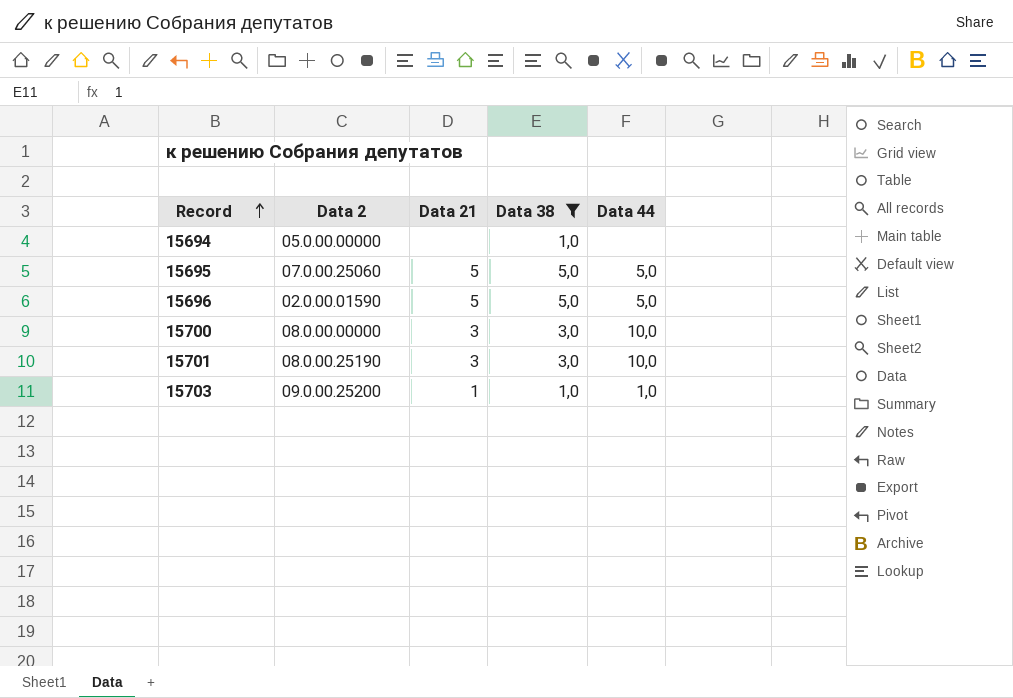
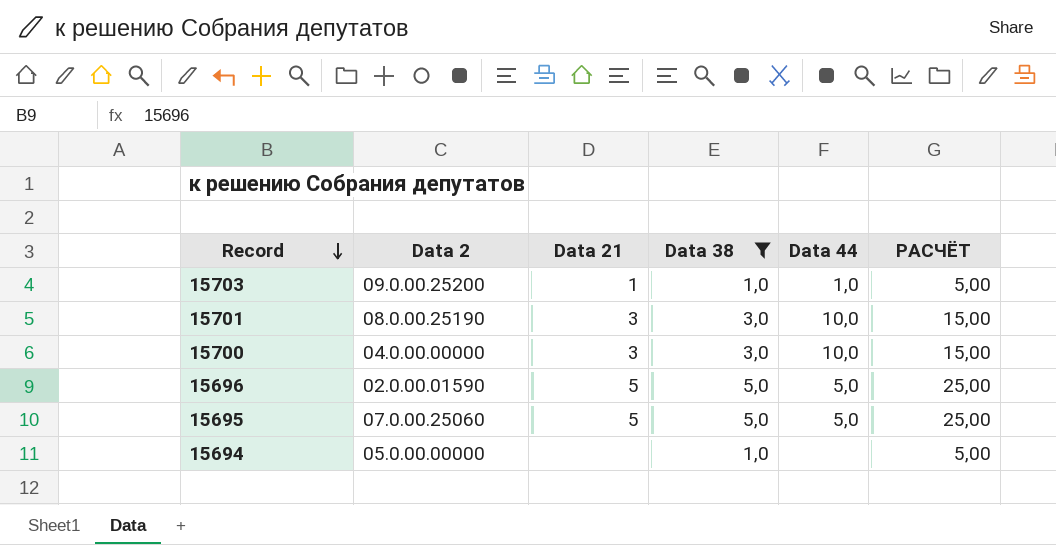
row order: Record ascending -> Record descending
column РАСЧЁТ | formula: none -> [Data 38] * 5
15700 | Data 2: 08.0.00.00000 -> 04.0.00.00000

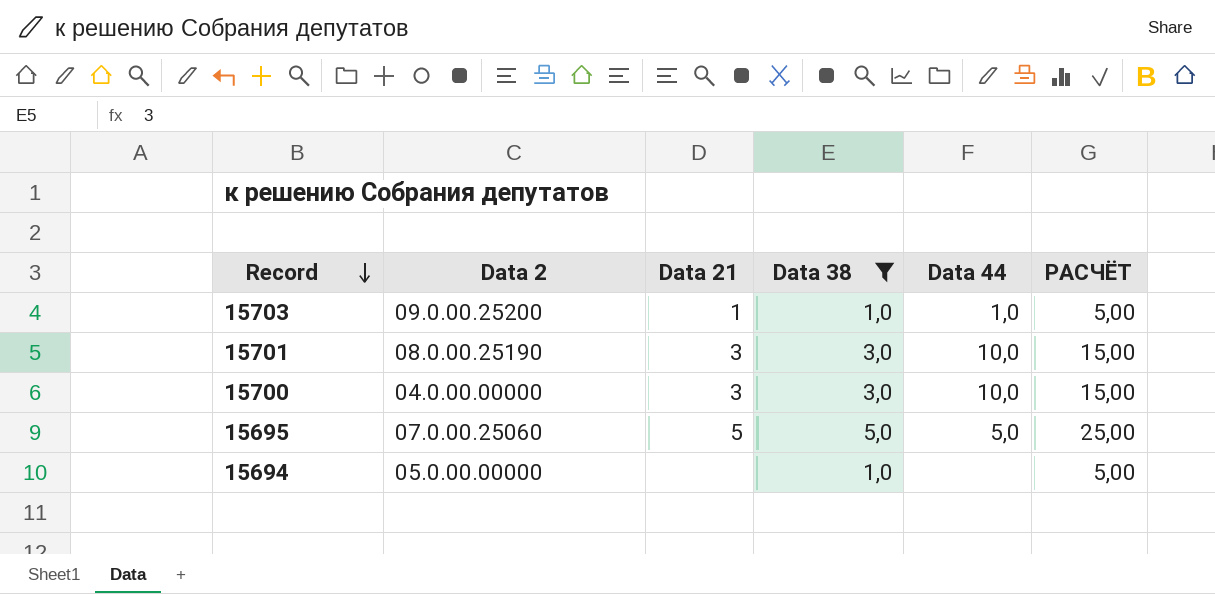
row 15696: 02.0.00.01590 | 5 | 5,0 | 5,0 | 25,00 -> none

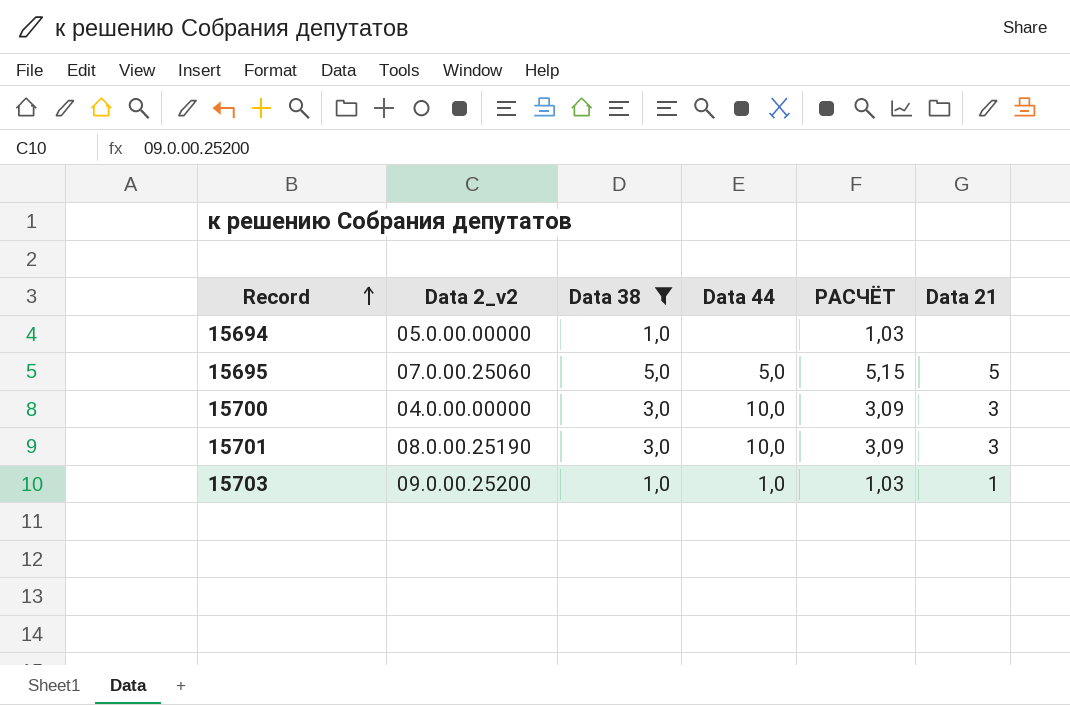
row order: Record descending -> Record ascending
column name: Data 2 -> Data 2_v2
column РАСЧЁТ | formula: [Data 38] * 5 -> [Data 38] * 1,03
column Data 21 | position: 3 -> 6

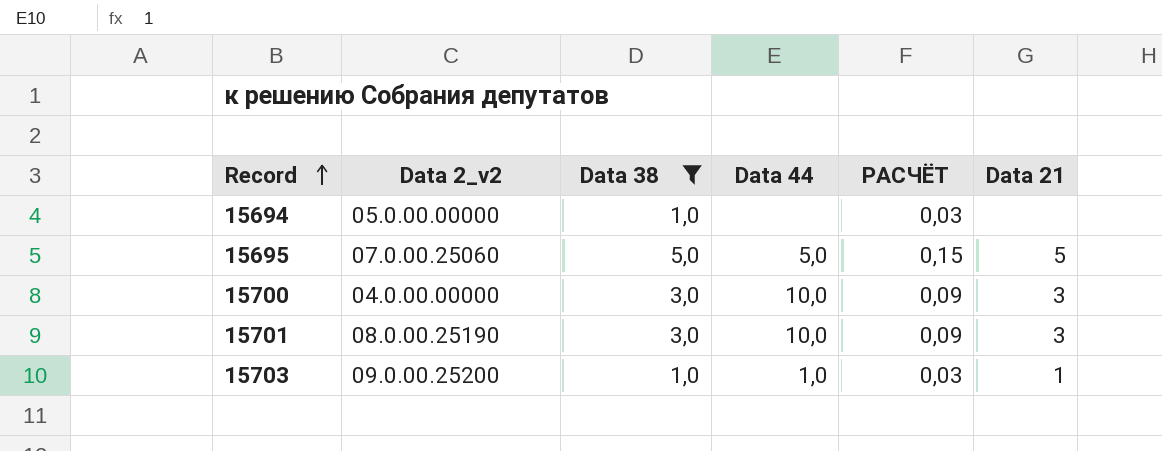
column РАСЧЁТ | formula: [Data 38] * 1,03 -> [Data 38] * 0,03

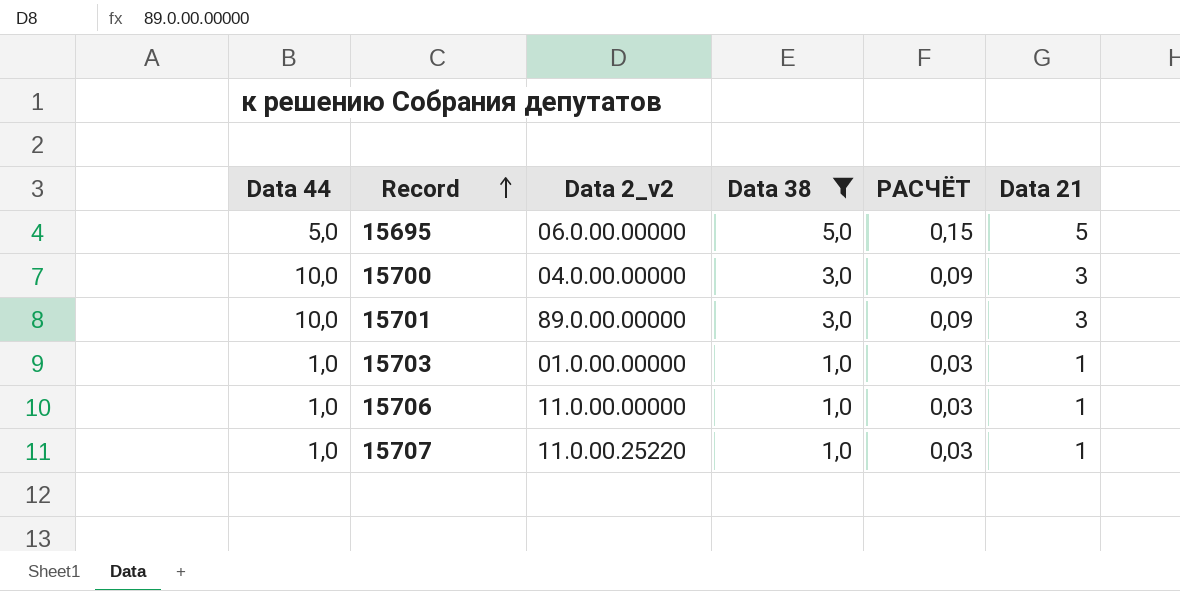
column Data 44 | position: 4 -> 1
row 15694: 05.0.00.00000 | 1,0 | none | 0,03 | none -> none
15695 | Data 2_v2: 07.0.00.25060 -> 06.0.00.00000
15701 | Data 2_v2: 08.0.00.25190 -> 89.0.00.00000
15703 | Data 2_v2: 09.0.00.25200 -> 01.0.00.00000
row 15706: none -> 1,0 | 11.0.00.00000 | 1,0 | 0,03 | 1
row 15707: none -> 1,0 | 11.0.00.25220 | 1,0 | 0,03 | 1

